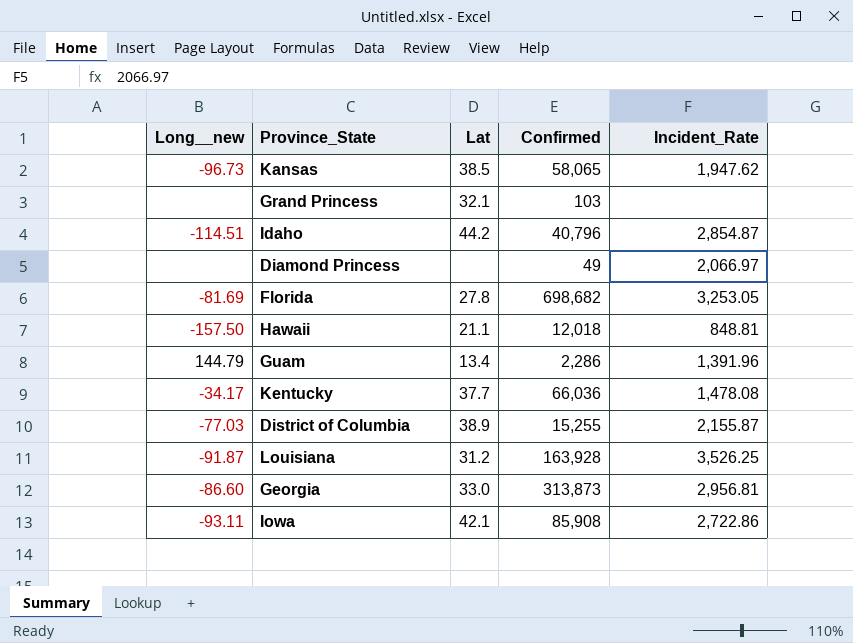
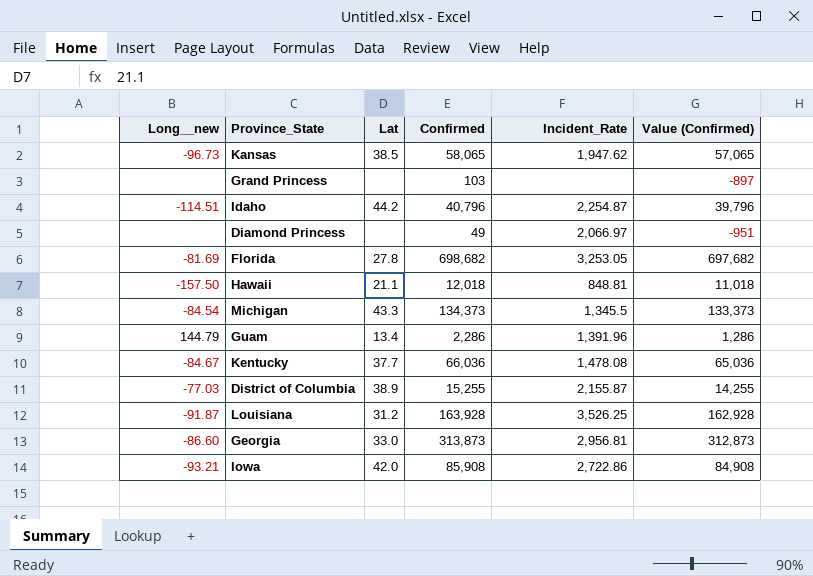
column Value (Confirmed) | formula: none -> [Confirmed] - 1000
Grand Princess | Lat: 32.1 -> none
Idaho | Incident_Rate: 2,854.87 -> 2,254.87
row Michigan: none -> -84.54 | 43.3 | 134,373 | 1,345.5 | 133,373
Kentucky | Long__new: -34.17 -> -84.67
Iowa | Long__new: -93.11 -> -93.21
Iowa | Lat: 42.1 -> 42.0

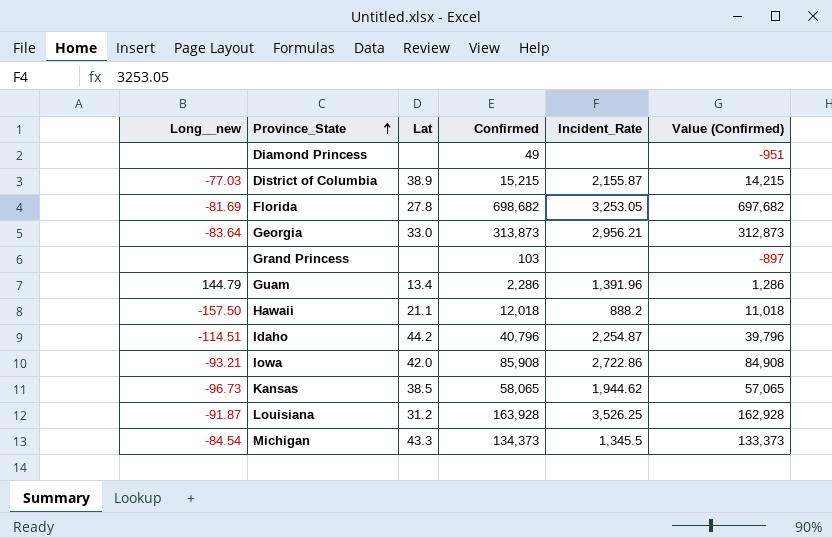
row order: none -> Province_State ascending
row Kentucky: -84.67 | 37.7 | 66,036 | 1,478.08 | 65,036 -> none
Diamond Princess | Incident_Rate: 2,066.97 -> none
District of Columbia | Confirmed: 15,255 -> 15,215
District of Columbia | Value (Confirmed): 14,255 -> 14,215
Georgia | Long__new: -86.60 -> -83.64
Georgia | Incident_Rate: 2,956.81 -> 2,956.21
Hawaii | Incident_Rate: 848.81 -> 888.2
Kansas | Incident_Rate: 1,947.62 -> 1,944.62

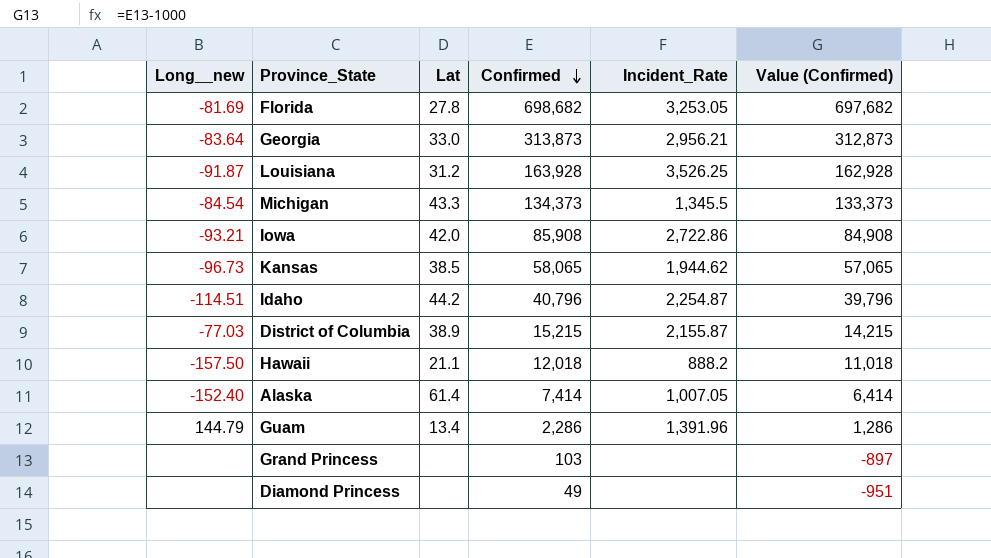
row order: Province_State ascending -> Confirmed descending
row Alaska: none -> -152.40 | 61.4 | 7,414 | 1,007.05 | 6,414

